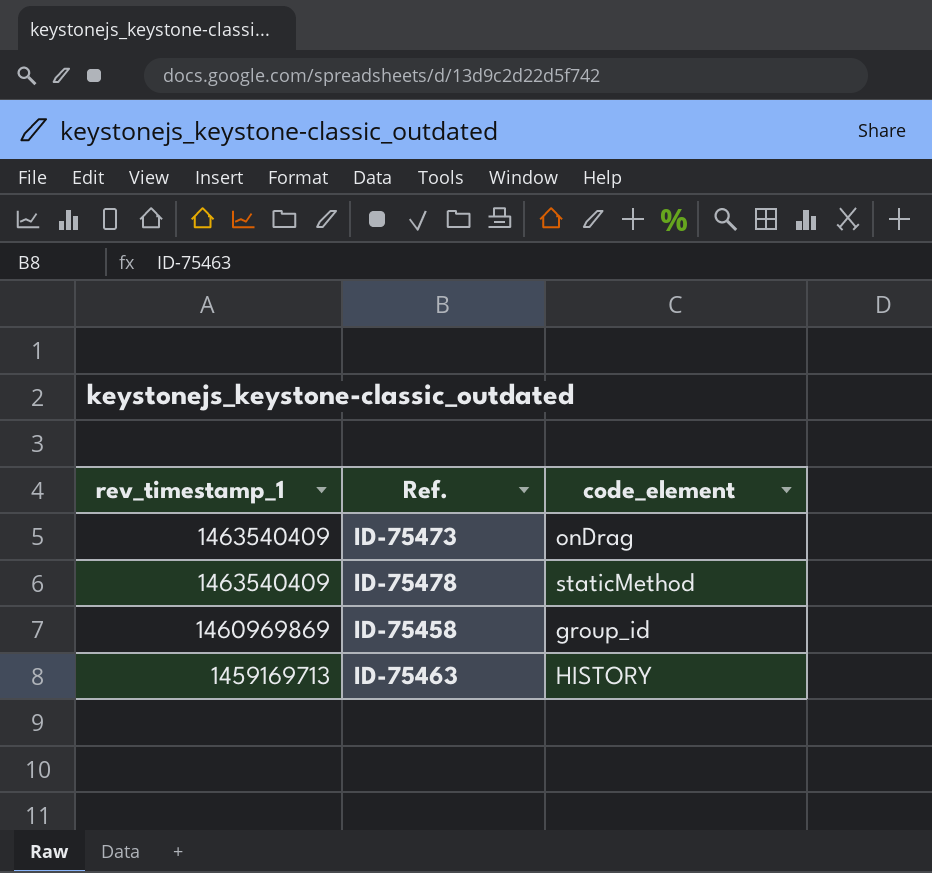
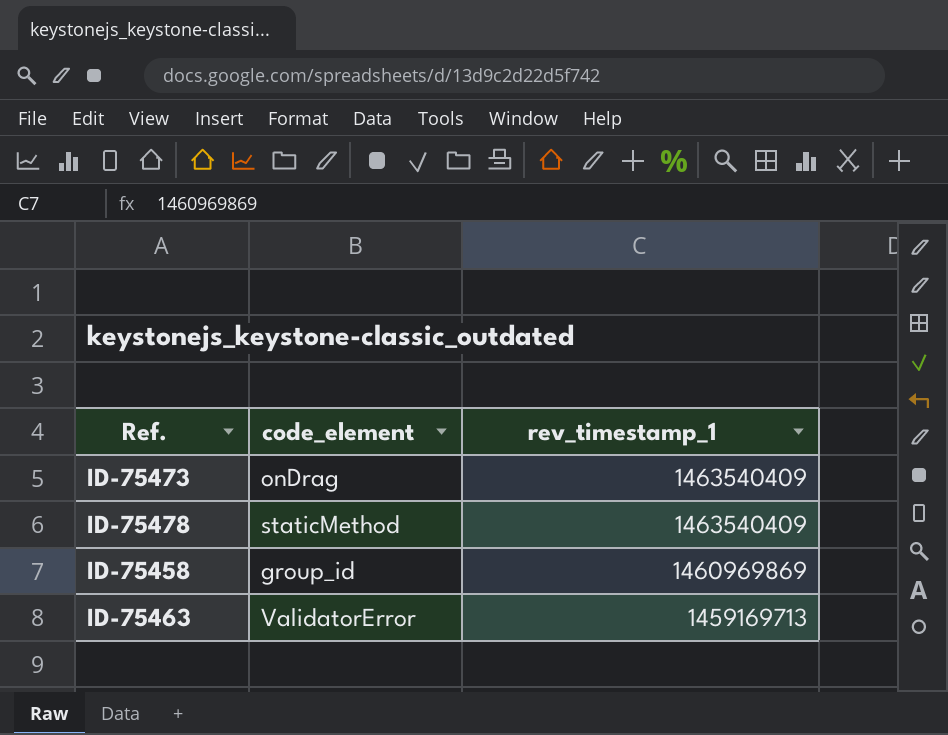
column rev_timestamp_1 | position: 1 -> 3
ID-75463 | code_element: HISTORY -> ValidatorError

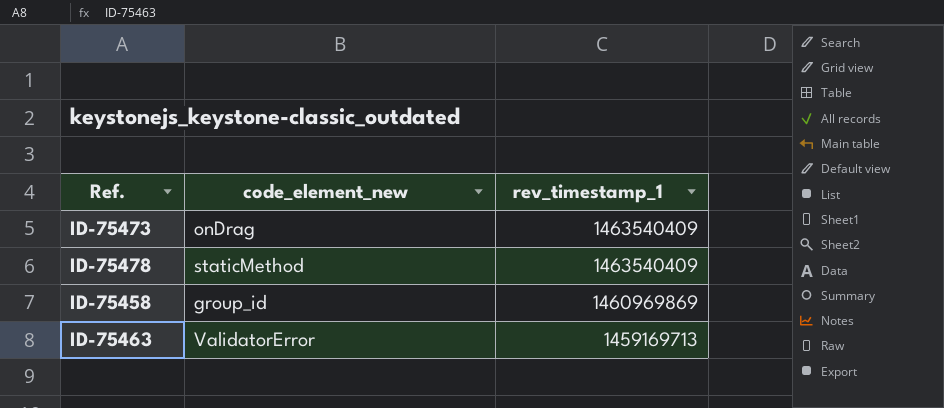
column name: code_element -> code_element_new

